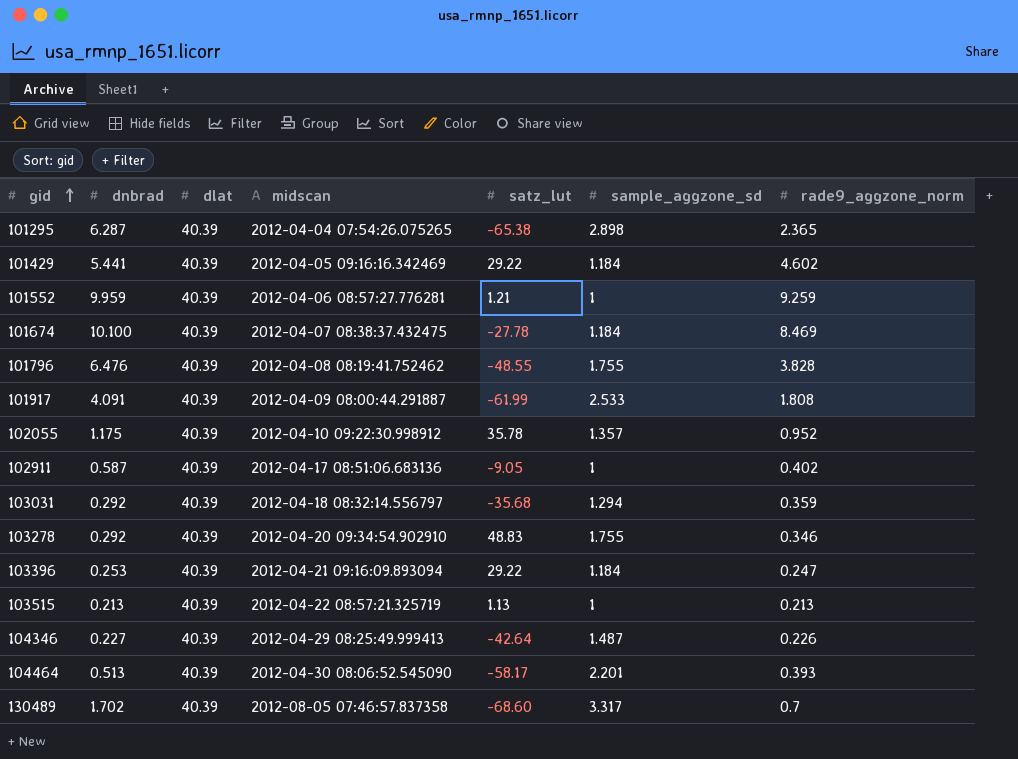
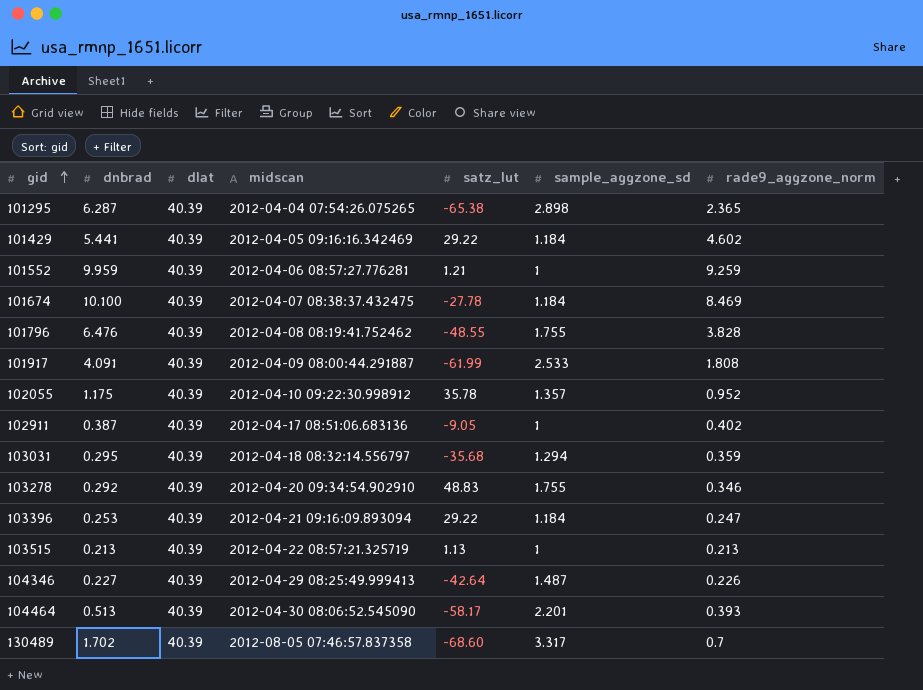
102911 | dnbrad: 0.587 -> 0.387
103031 | dnbrad: 0.292 -> 0.295

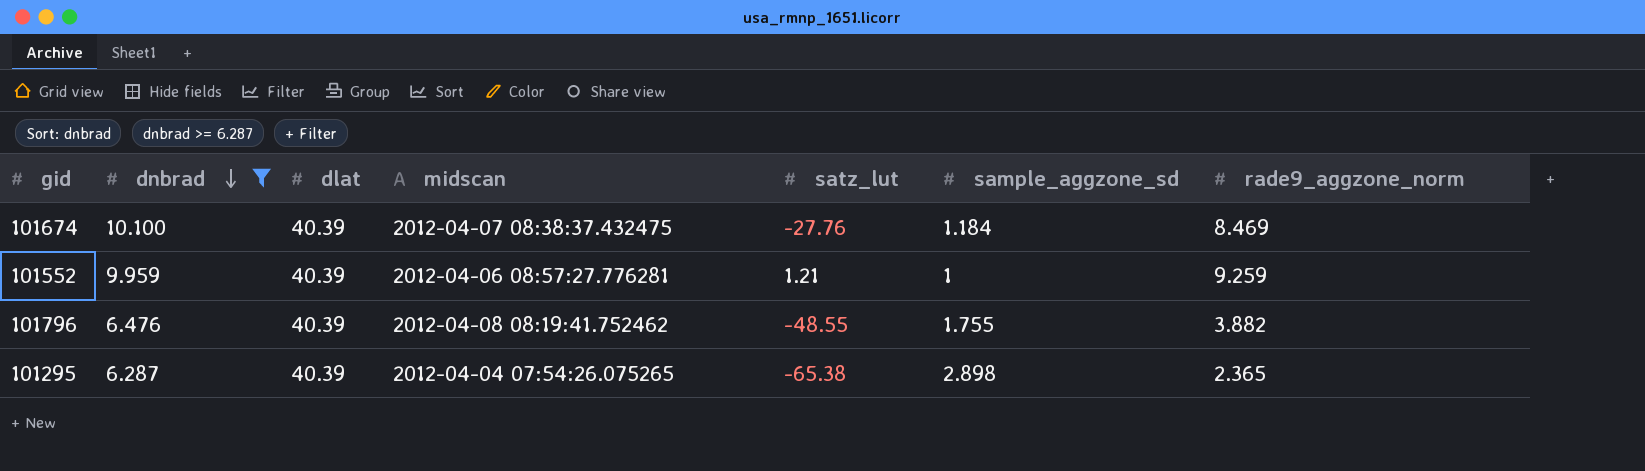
filter: none -> dnbrad >= 6.287
row order: gid ascending -> dnbrad descending
101674 | satz_lut: -27.78 -> -27.76
101796 | rade9_aggzone_norm: 3.828 -> 3.882

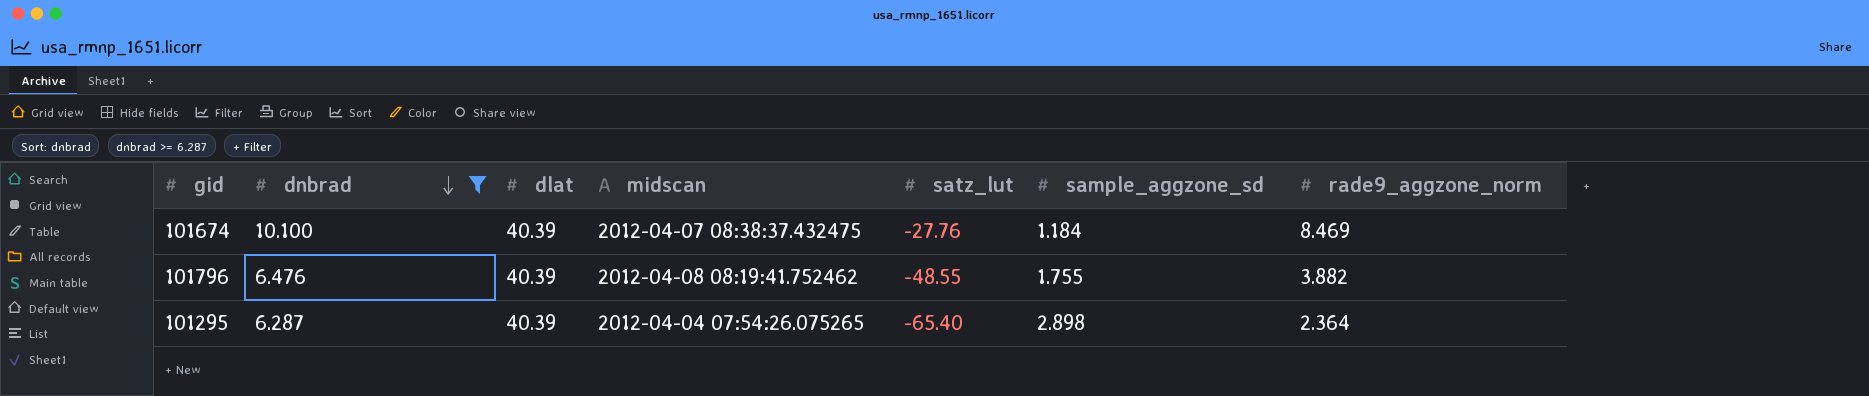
row 101552: 9.959 | 40.39 | 2012-04-06 08:57:27.776281 | 1.21 | 1 | 9.259 -> none
101295 | satz_lut: -65.38 -> -65.40
101295 | rade9_aggzone_norm: 2.365 -> 2.364

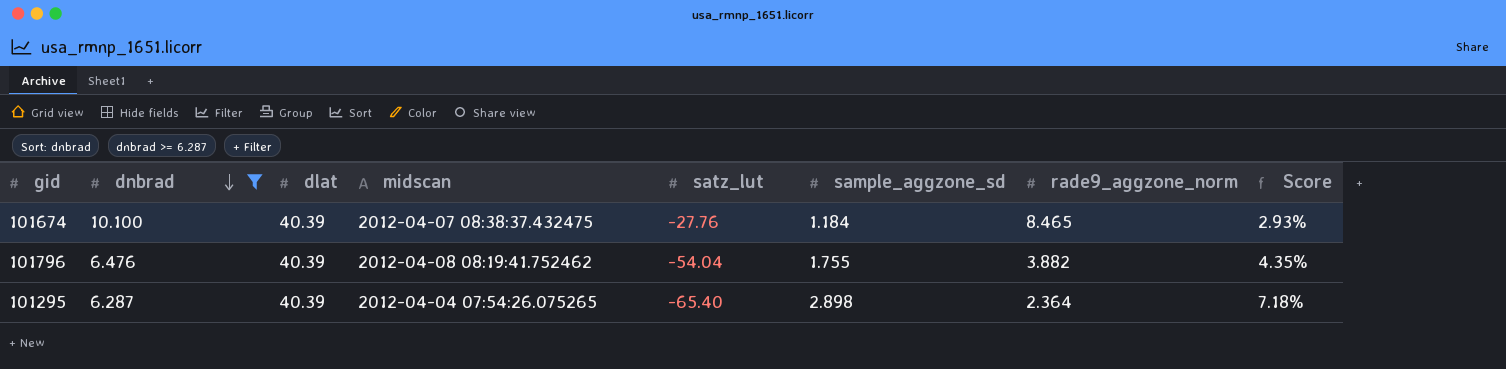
column Score | formula: none -> [sample_aggzone_sd] / [dlat]
101674 | rade9_aggzone_norm: 8.469 -> 8.465
101796 | satz_lut: -48.55 -> -54.04

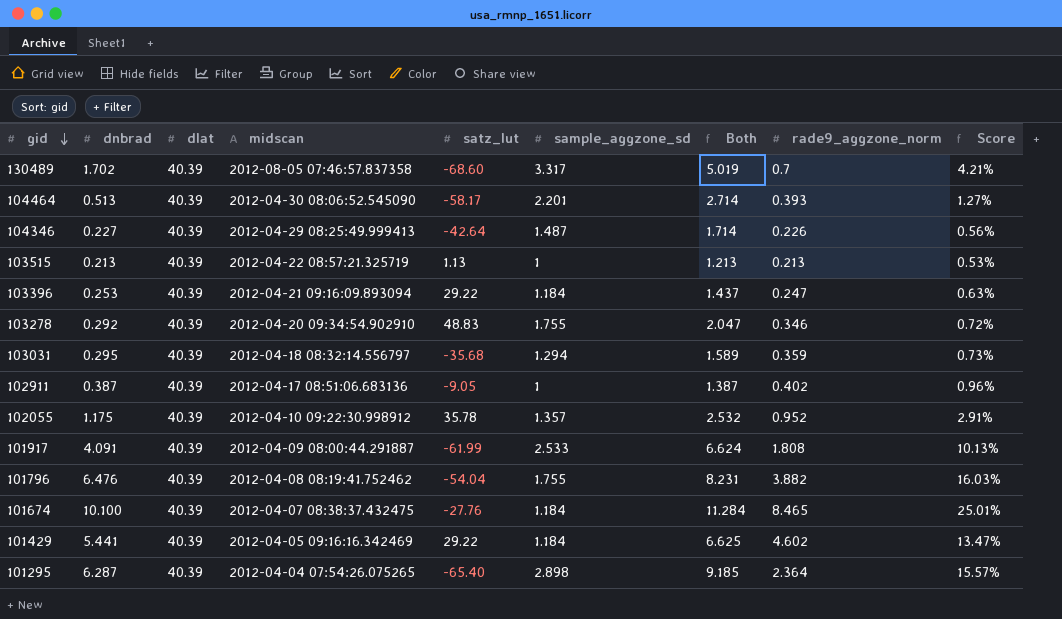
filter: dnbrad >= 6.287 -> none
row order: dnbrad descending -> gid descending
column Both | formula: none -> [dnbrad] + [sample_aggzone_sd]
column Score | formula: [sample_aggzone_sd] / [dlat] -> [dnbrad] / [dlat]

